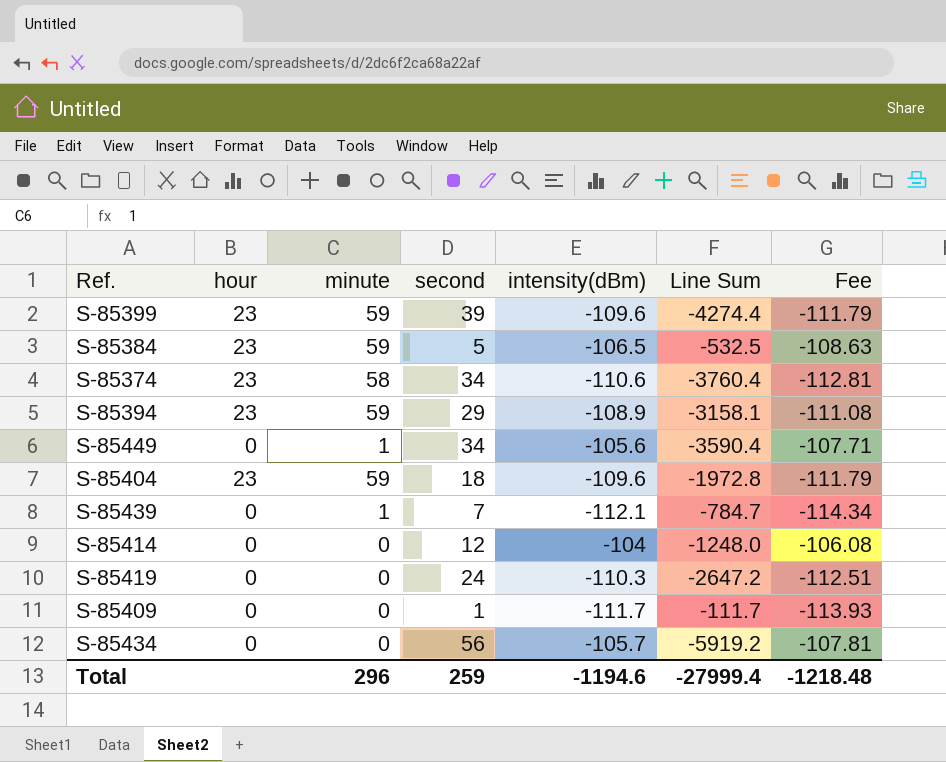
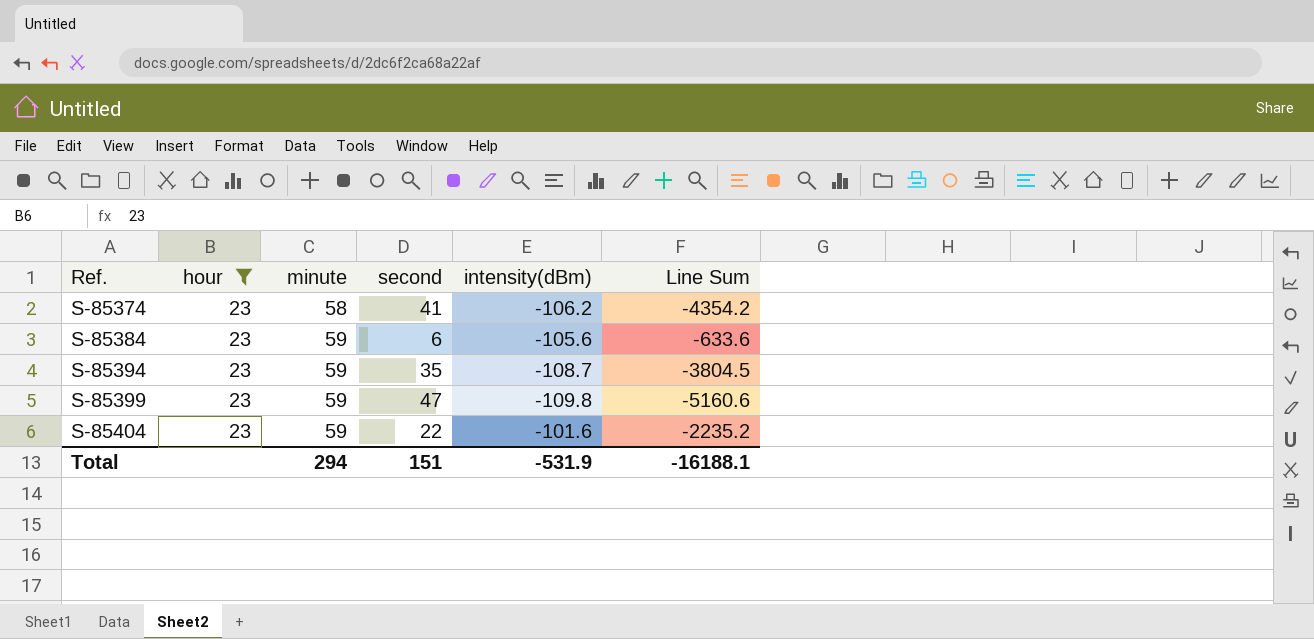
filter: none -> hour = 23
row order: none -> Ref. ascending
column Fee | formula: [intensity(dBm)] * 1.02 -> none
S-85374 | second: 34 -> 41
S-85374 | intensity(dBm): -110.6 -> -106.2
S-85374 | Line Sum: -3760.4 -> -4354.2
S-85384 | second: 5 -> 6
S-85384 | intensity(dBm): -106.5 -> -105.6
S-85384 | Line Sum: -532.5 -> -633.6
S-85394 | second: 29 -> 35
S-85394 | intensity(dBm): -108.9 -> -108.7
S-85394 | Line Sum: -3158.1 -> -3804.5
S-85399 | second: 39 -> 47
S-85399 | intensity(dBm): -109.6 -> -109.8
S-85399 | Line Sum: -4274.4 -> -5160.6
S-85404 | second: 18 -> 22
S-85404 | intensity(dBm): -109.6 -> -101.6
S-85404 | Line Sum: -1972.8 -> -2235.2
Total | minute: 296 -> 294
Total | second: 259 -> 151
Total | intensity(dBm): -1194.6 -> -531.9
Total | Line Sum: -27999.4 -> -16188.1

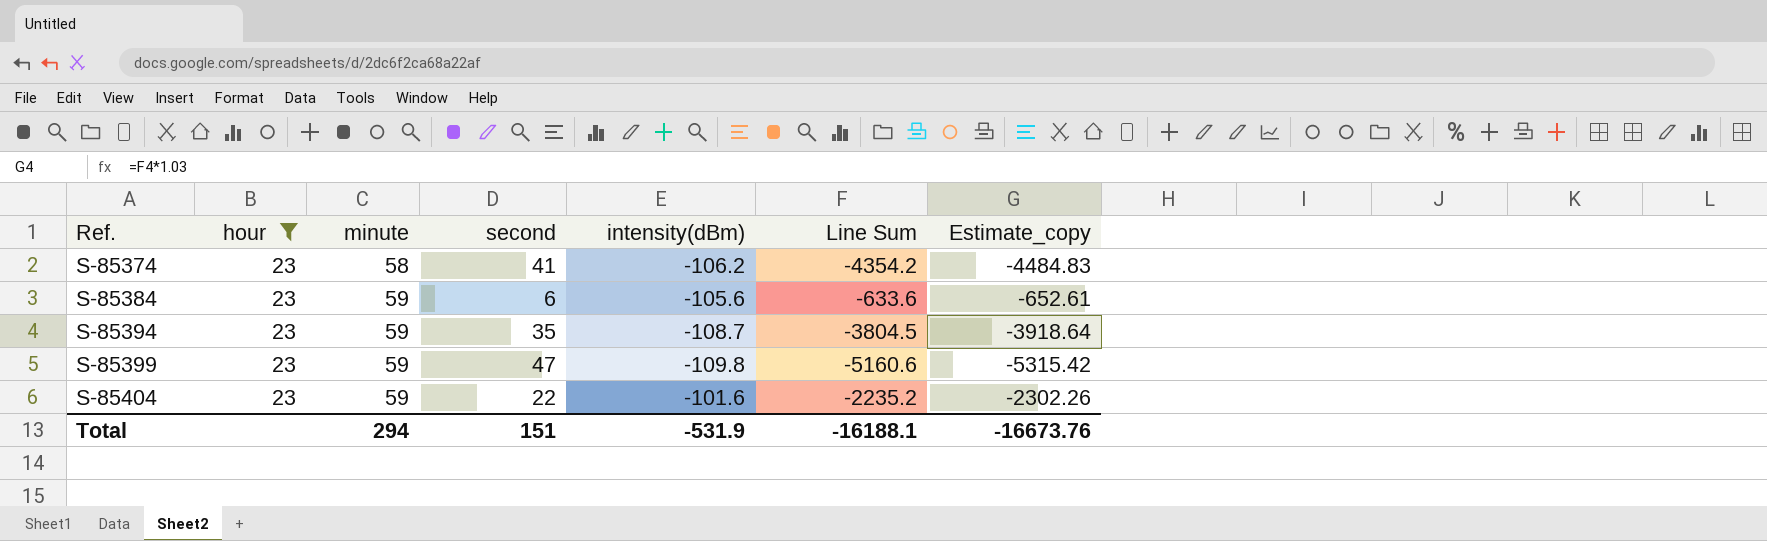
column Estimate_copy | formula: none -> [Line Sum] * 1.03

